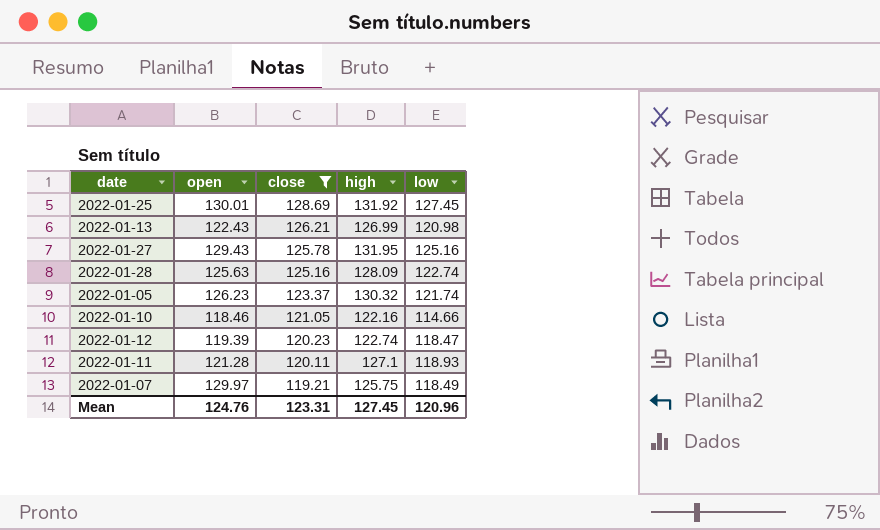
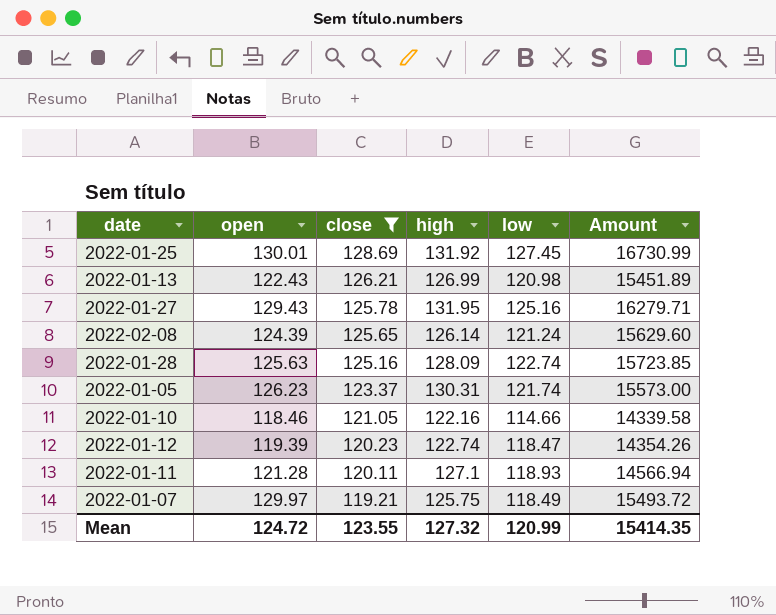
column Amount | formula: none -> [open] * [close]
row 2022-02-08: none -> 124.39 | 125.65 | 126.14 | 121.24 | 15629.60
2022-01-05 | high: 130.32 -> 130.31
Mean | open: 124.76 -> 124.72
Mean | close: 123.31 -> 123.55
Mean | high: 127.45 -> 127.32
Mean | low: 120.96 -> 120.99

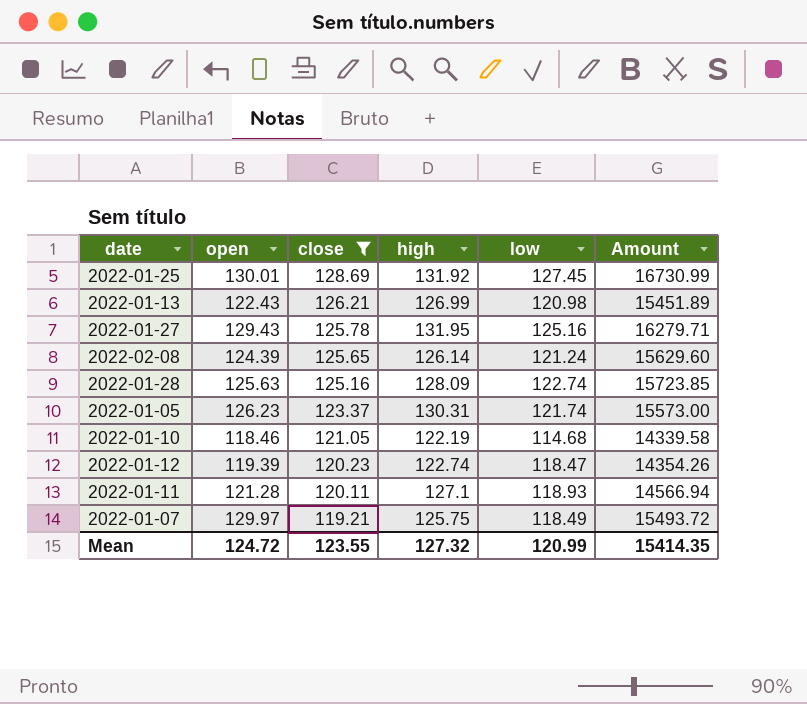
2022-01-10 | high: 122.16 -> 122.19
2022-01-10 | low: 114.66 -> 114.68

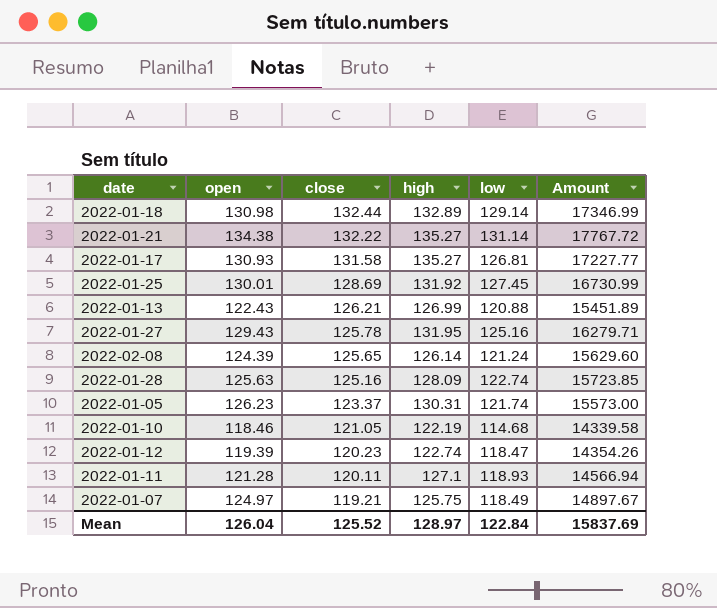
filter: close <= 128.69 -> none
2022-01-13 | low: 120.98 -> 120.88
2022-01-07 | open: 129.97 -> 124.97
2022-01-07 | Amount: 15493.72 -> 14897.67
Mean | open: 124.72 -> 126.04
Mean | close: 123.55 -> 125.52
Mean | high: 127.32 -> 128.97
Mean | low: 120.99 -> 122.84
Mean | Amount: 15414.35 -> 15837.69

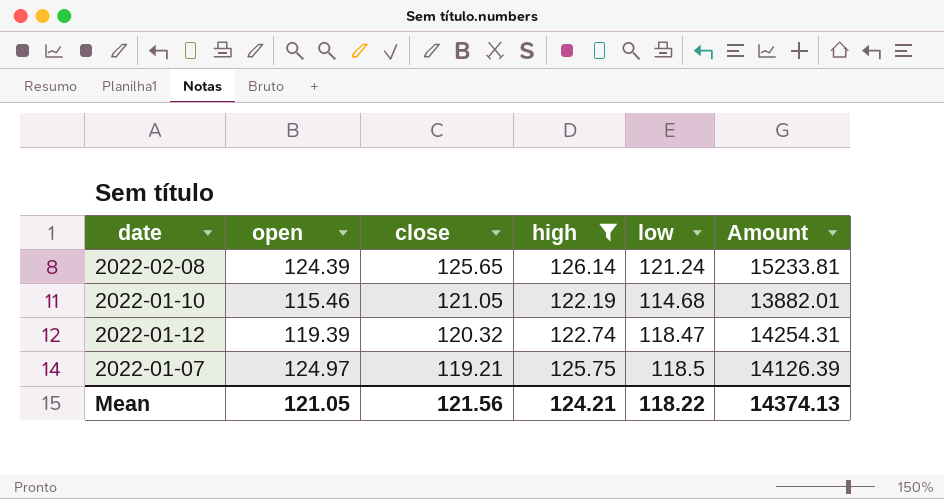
filter: none -> high <= 126.14
column Amount | formula: [open] * [close] -> [close] * [low]
2022-01-10 | open: 118.46 -> 115.46
2022-01-12 | close: 120.23 -> 120.32
2022-01-07 | low: 118.49 -> 118.5
Mean | open: 126.04 -> 121.05
Mean | close: 125.52 -> 121.56
Mean | high: 128.97 -> 124.21
Mean | low: 122.84 -> 118.22
Mean | Amount: 15837.69 -> 14374.13

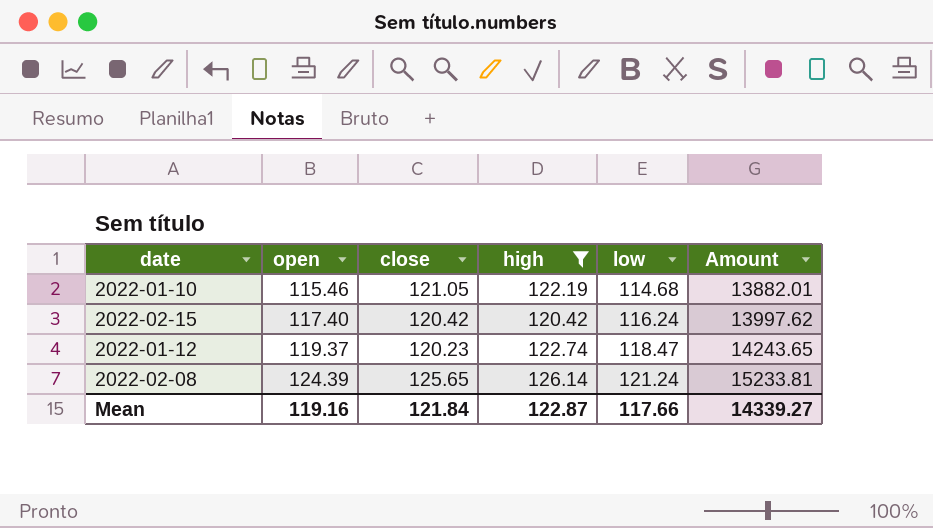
row order: close descending -> open ascending
row 2022-01-07: 124.97 | 119.21 | 125.75 | 118.5 | 14126.39 -> none
row 2022-02-15: none -> 117.40 | 120.42 | 120.42 | 116.24 | 13997.62
2022-01-12 | open: 119.39 -> 119.37
2022-01-12 | close: 120.32 -> 120.23
2022-01-12 | Amount: 14254.31 -> 14243.65
Mean | open: 121.05 -> 119.16
Mean | close: 121.56 -> 121.84
Mean | high: 124.21 -> 122.87
Mean | low: 118.22 -> 117.66
Mean | Amount: 14374.13 -> 14339.27

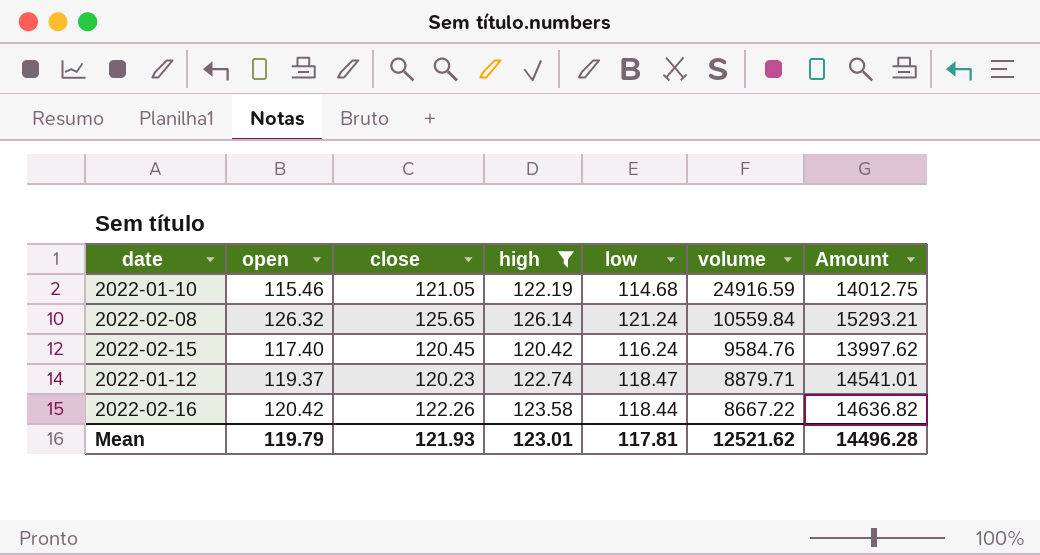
row order: open ascending -> volume descending
column volume | position: none -> 6
column Amount | formula: [close] * [low] -> [high] * [low]
2022-02-08 | open: 124.39 -> 126.32
2022-02-15 | close: 120.42 -> 120.45
row 2022-02-16: none -> 120.42 | 122.26 | 123.58 | 118.44 | 8667.22 | 14636.82
Mean | open: 119.16 -> 119.79
Mean | close: 121.84 -> 121.93
Mean | high: 122.87 -> 123.01
Mean | low: 117.66 -> 117.81
Mean | Amount: 14339.27 -> 14496.28

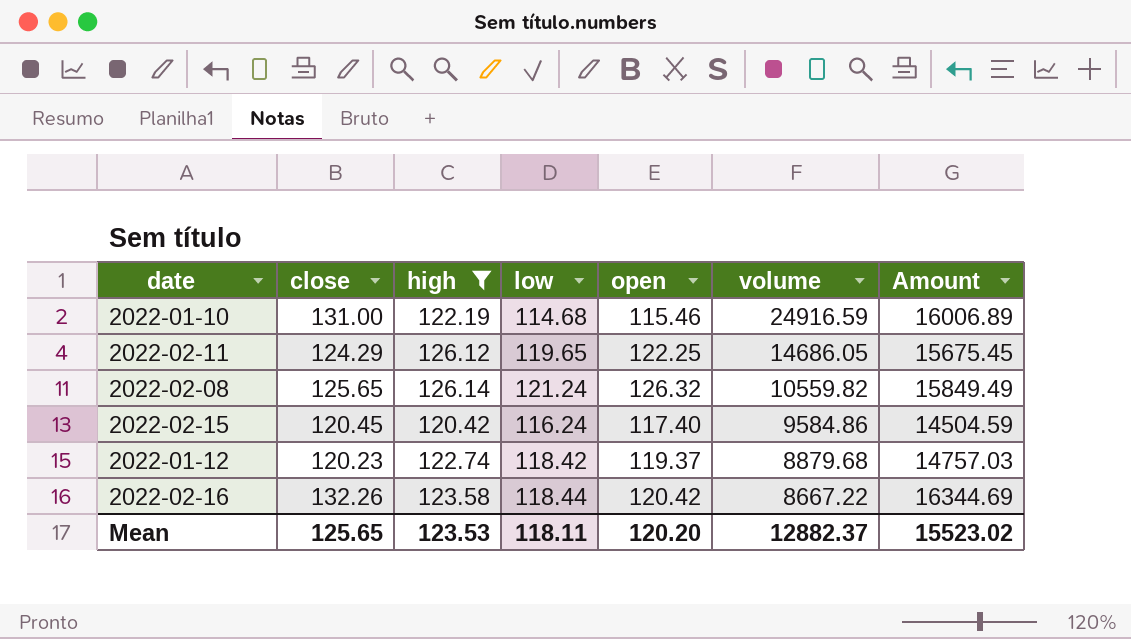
column open | position: 2 -> 5
column Amount | formula: [high] * [low] -> [close] * [high]
2022-01-10 | close: 121.05 -> 131.00
row 2022-02-11: none -> 124.29 | 126.12 | 119.65 | 122.25 | 14686.05 | 15675.45
2022-02-08 | volume: 10559.84 -> 10559.82
2022-02-15 | volume: 9584.76 -> 9584.86
2022-01-12 | low: 118.47 -> 118.42
2022-01-12 | volume: 8879.71 -> 8879.68
2022-02-16 | close: 122.26 -> 132.26
Mean | close: 121.93 -> 125.65
Mean | high: 123.01 -> 123.53
Mean | low: 117.81 -> 118.11
Mean | open: 119.79 -> 120.20
Mean | volume: 12521.62 -> 12882.37
Mean | Amount: 14496.28 -> 15523.02

